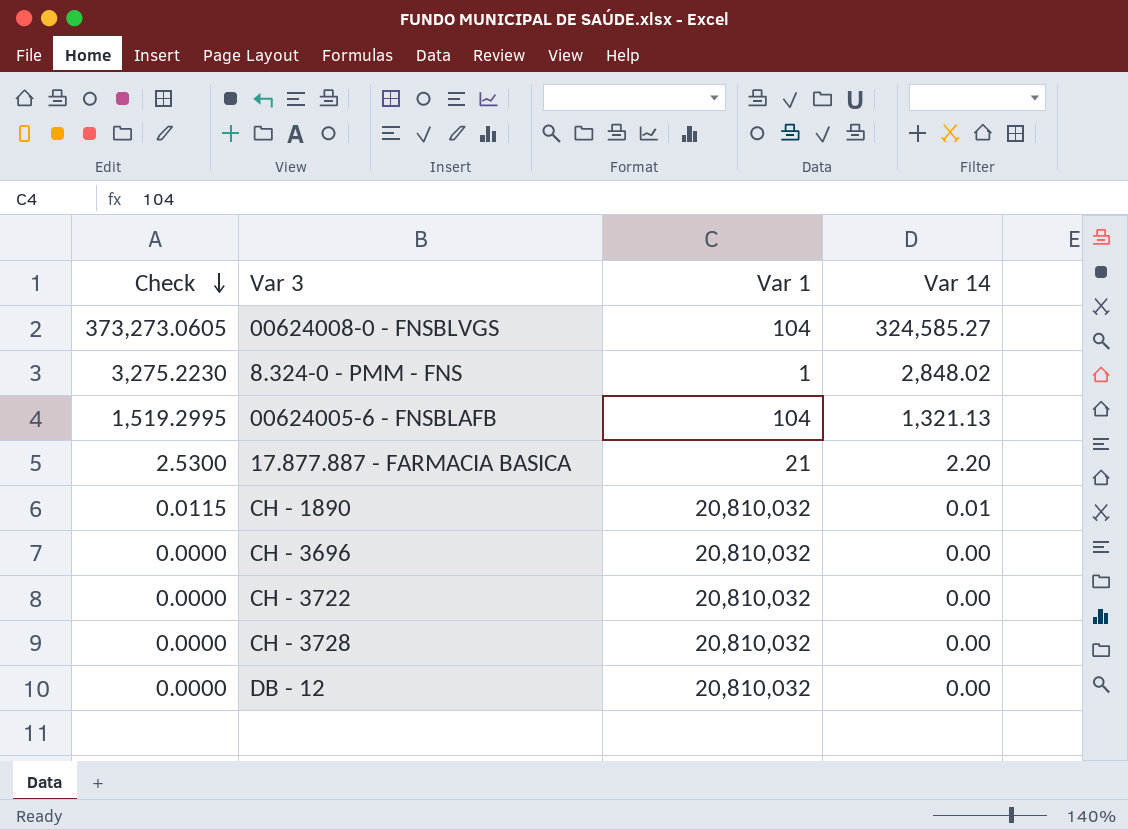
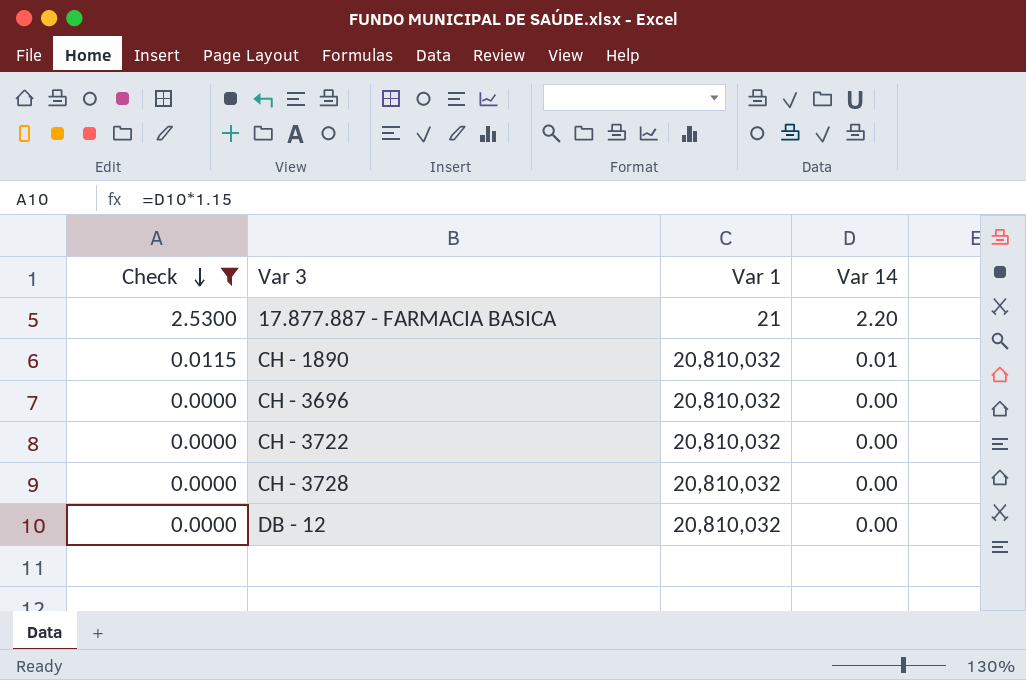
filter: none -> Check <= 2.5300

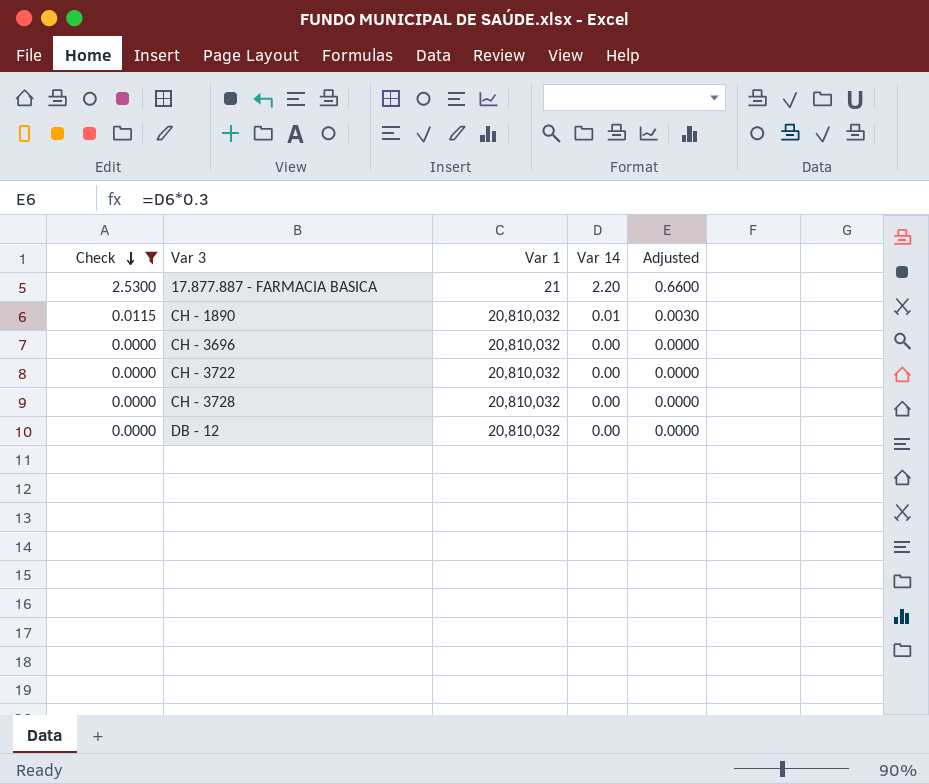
column Adjusted | formula: none -> [Var 14] * 0.3

